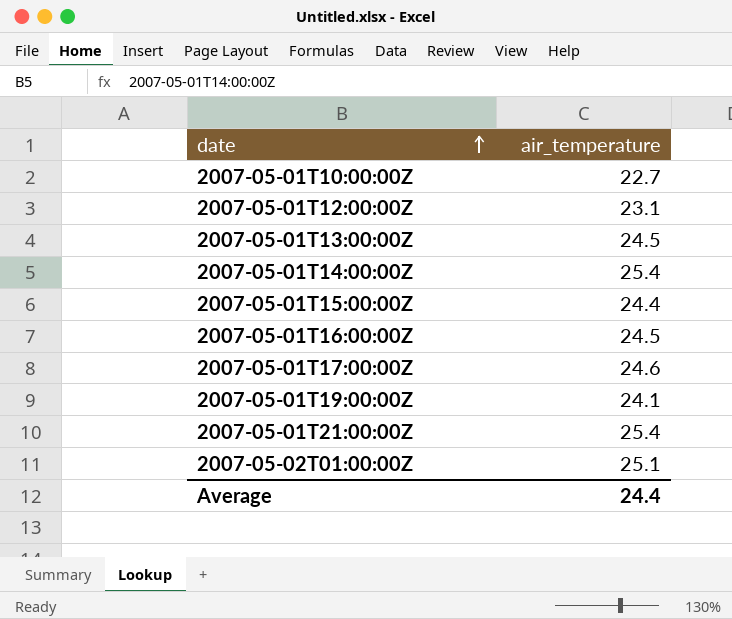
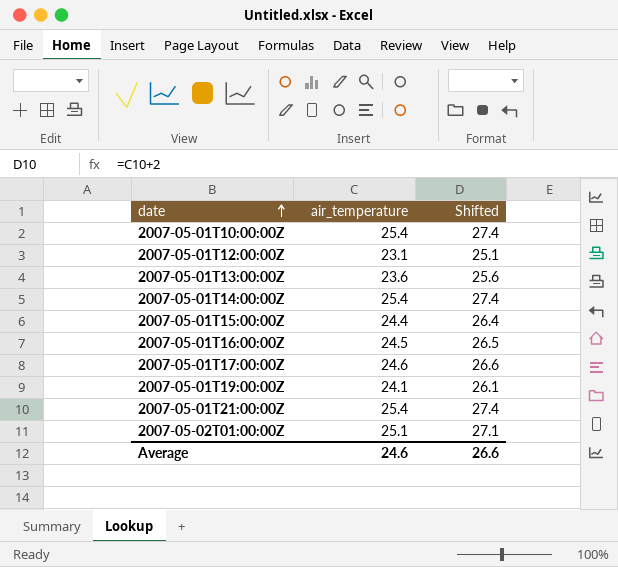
column Shifted | formula: none -> [air_temperature] + 2
2007-05-01T10:00:00Z | air_temperature: 22.7 -> 25.4
2007-05-01T13:00:00Z | air_temperature: 24.5 -> 23.6
Average | air_temperature: 24.4 -> 24.6

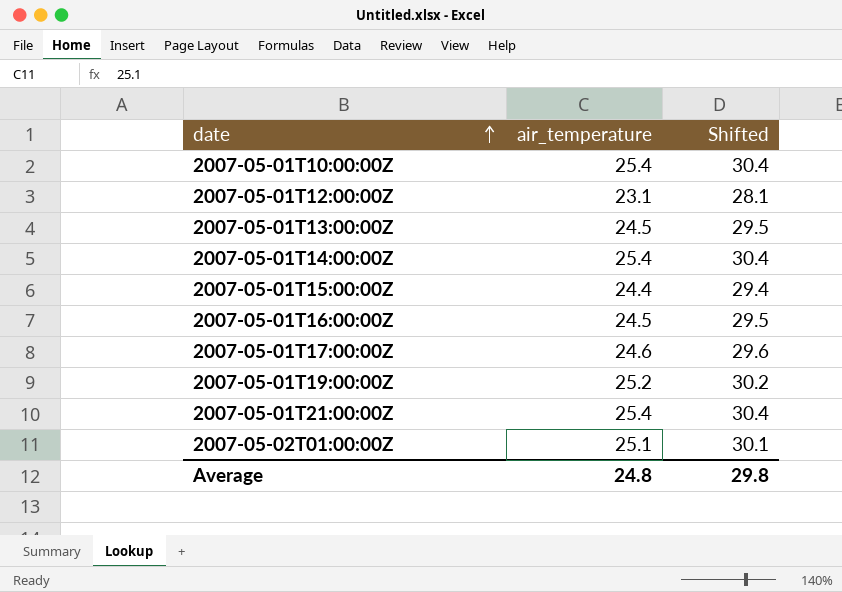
column Shifted | formula: [air_temperature] + 2 -> [air_temperature] + 5
2007-05-01T13:00:00Z | air_temperature: 23.6 -> 24.5
2007-05-01T19:00:00Z | air_temperature: 24.1 -> 25.2
Average | air_temperature: 24.6 -> 24.8
Average | Shifted: 26.6 -> 29.8

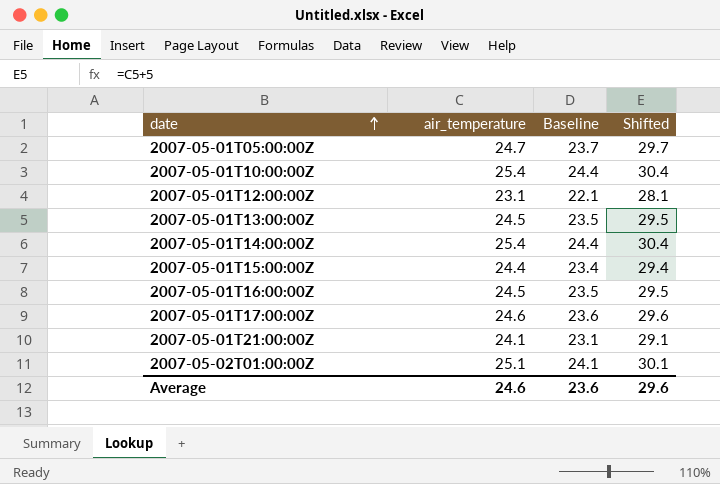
column Baseline | formula: none -> [air_temperature] - 1
row 2007-05-01T19:00:00Z: 25.2 | 30.2 -> none
row 2007-05-01T05:00:00Z: none -> 24.7 | 23.7 | 29.7
2007-05-01T21:00:00Z | air_temperature: 25.4 -> 24.1
2007-05-01T21:00:00Z | Shifted: 30.4 -> 29.1
Average | air_temperature: 24.8 -> 24.6
Average | Shifted: 29.8 -> 29.6

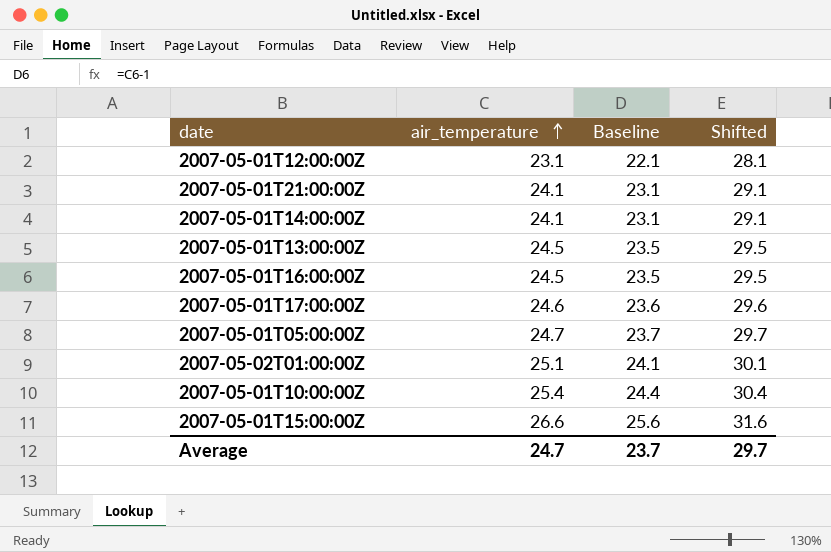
row order: date ascending -> air_temperature ascending
2007-05-01T14:00:00Z | air_temperature: 25.4 -> 24.1
2007-05-01T14:00:00Z | Baseline: 24.4 -> 23.1
2007-05-01T14:00:00Z | Shifted: 30.4 -> 29.1
2007-05-01T15:00:00Z | air_temperature: 24.4 -> 26.6
2007-05-01T15:00:00Z | Baseline: 23.4 -> 25.6
2007-05-01T15:00:00Z | Shifted: 29.4 -> 31.6
Average | air_temperature: 24.6 -> 24.7
Average | Baseline: 23.6 -> 23.7
Average | Shifted: 29.6 -> 29.7

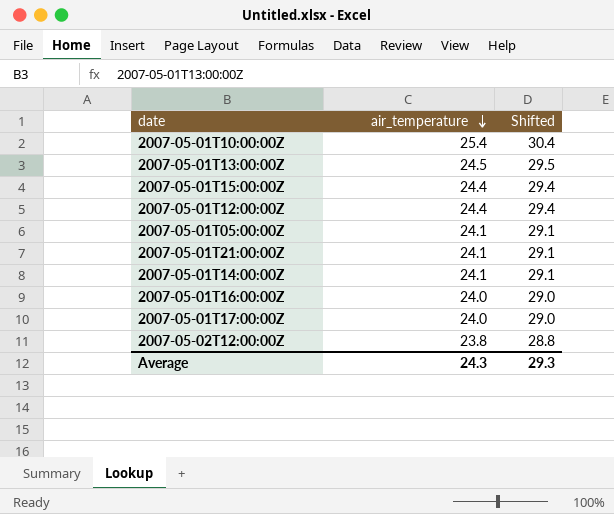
row order: air_temperature ascending -> air_temperature descending
column Baseline | formula: [air_temperature] - 1 -> none
row 2007-05-02T01:00:00Z: 25.1 | 24.1 | 30.1 -> none
2007-05-01T15:00:00Z | air_temperature: 26.6 -> 24.4
2007-05-01T15:00:00Z | Shifted: 31.6 -> 29.4
2007-05-01T12:00:00Z | air_temperature: 23.1 -> 24.4
2007-05-01T12:00:00Z | Shifted: 28.1 -> 29.4
2007-05-01T05:00:00Z | air_temperature: 24.7 -> 24.1
2007-05-01T05:00:00Z | Shifted: 29.7 -> 29.1
2007-05-01T16:00:00Z | air_temperature: 24.5 -> 24.0
2007-05-01T16:00:00Z | Shifted: 29.5 -> 29.0
2007-05-01T17:00:00Z | air_temperature: 24.6 -> 24.0
2007-05-01T17:00:00Z | Shifted: 29.6 -> 29.0
row 2007-05-02T12:00:00Z: none -> 23.8 | 28.8
Average | air_temperature: 24.7 -> 24.3
Average | Shifted: 29.7 -> 29.3

